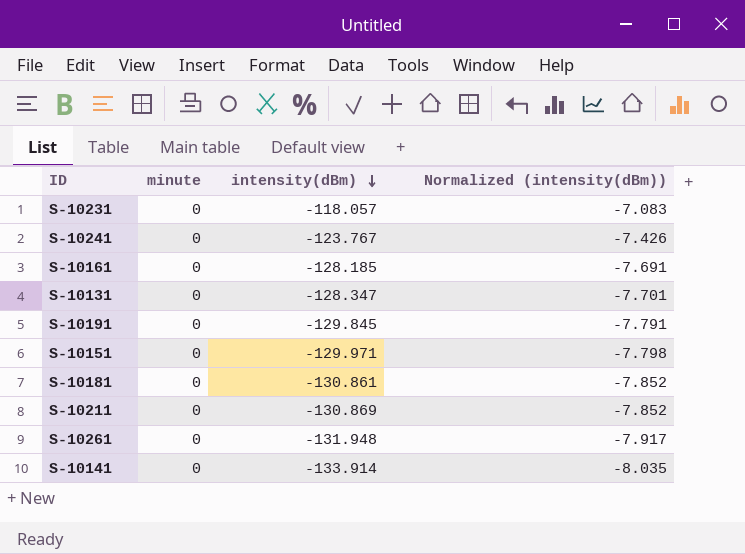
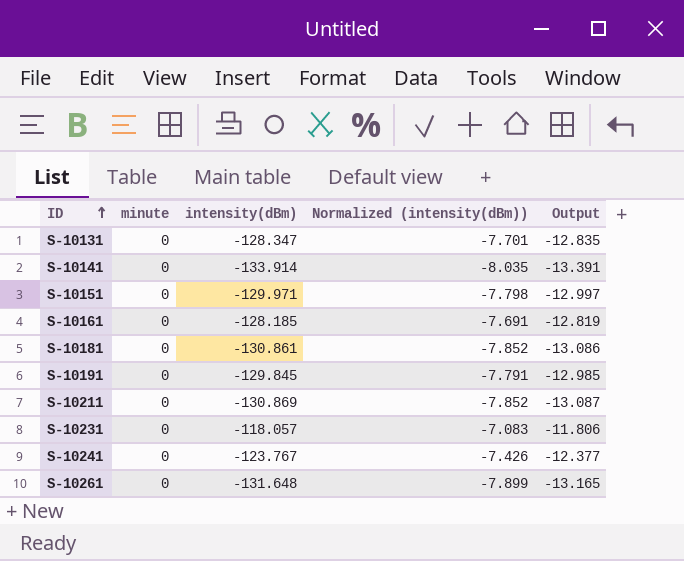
row order: intensity(dBm) descending -> ID ascending
column Output | formula: none -> [intensity(dBm)] * 0.1
S-10261 | intensity(dBm): -131.948 -> -131.648
S-10261 | Normalized (intensity(dBm)): -7.917 -> -7.899

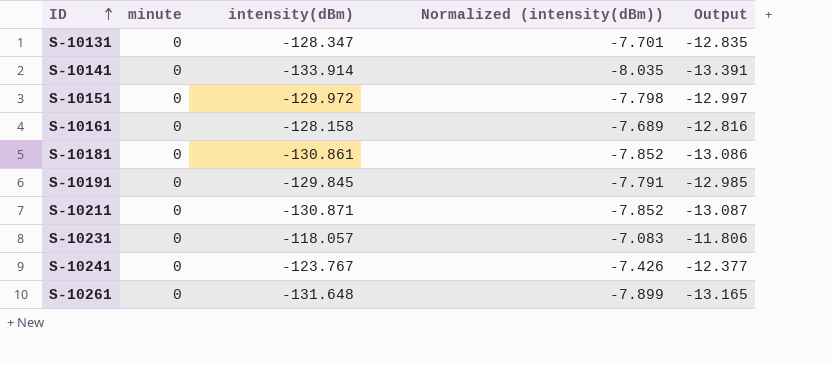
S-10151 | intensity(dBm): -129.971 -> -129.972
S-10161 | intensity(dBm): -128.185 -> -128.158
S-10161 | Normalized (intensity(dBm)): -7.691 -> -7.689
S-10161 | Output: -12.819 -> -12.816
S-10211 | intensity(dBm): -130.869 -> -130.871

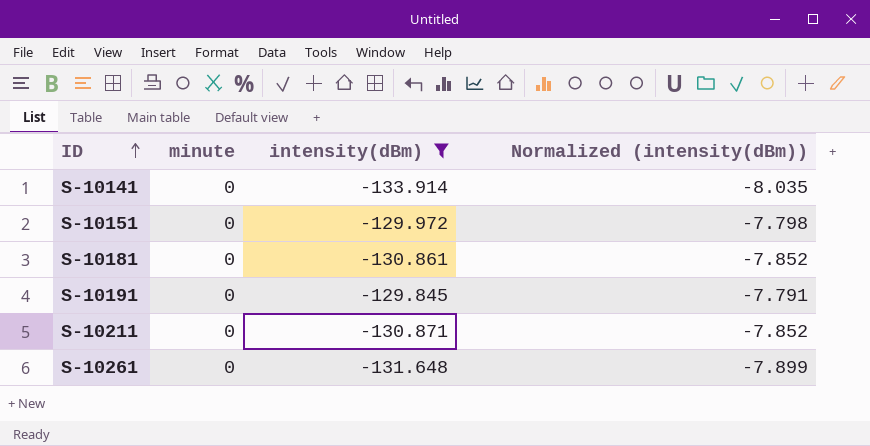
filter: none -> intensity(dBm) <= -129.845
column Output | formula: [intensity(dBm)] * 0.1 -> none

